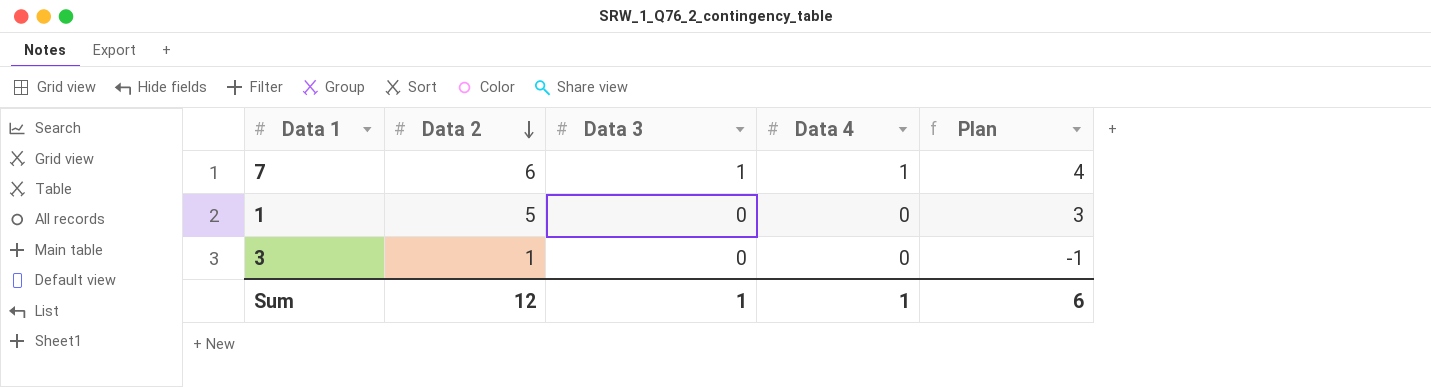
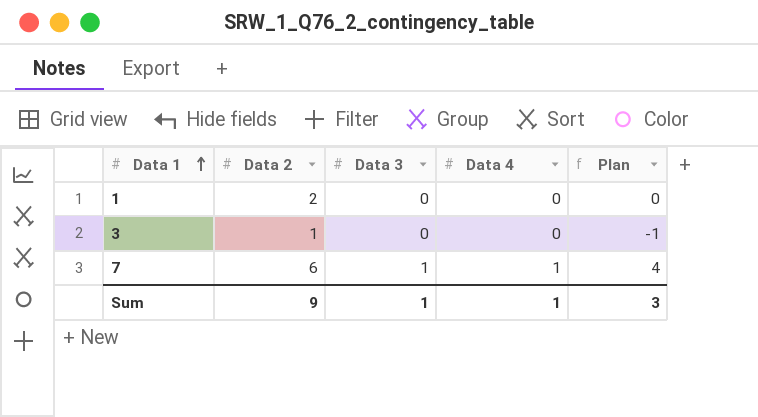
row order: Data 2 descending -> Data 1 ascending
1 | Data 2: 5 -> 2
1 | Plan: 3 -> 0
Sum | Data 2: 12 -> 9
Sum | Plan: 6 -> 3

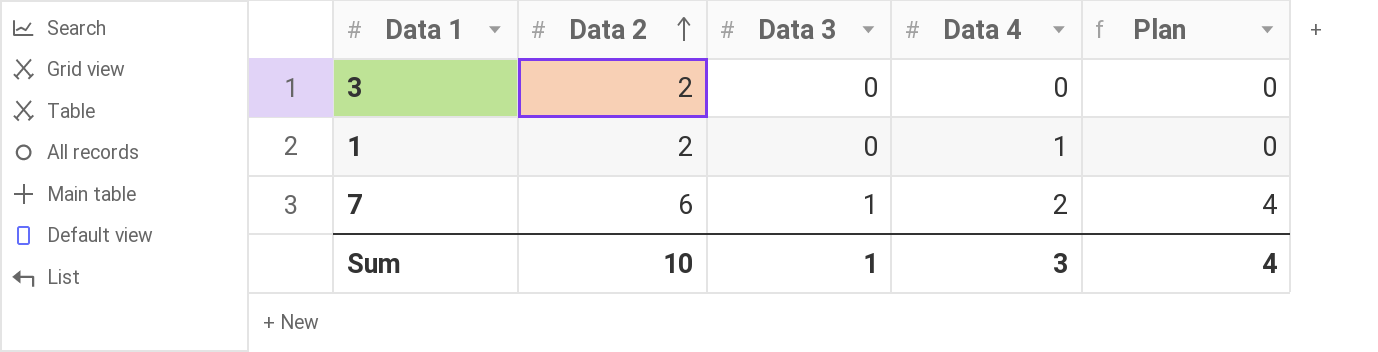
row order: Data 1 ascending -> Data 2 ascending
3 | Data 2: 1 -> 2
3 | Plan: -1 -> 0
1 | Data 4: 0 -> 1
7 | Data 4: 1 -> 2
Sum | Data 2: 9 -> 10
Sum | Data 4: 1 -> 3
Sum | Plan: 3 -> 4

